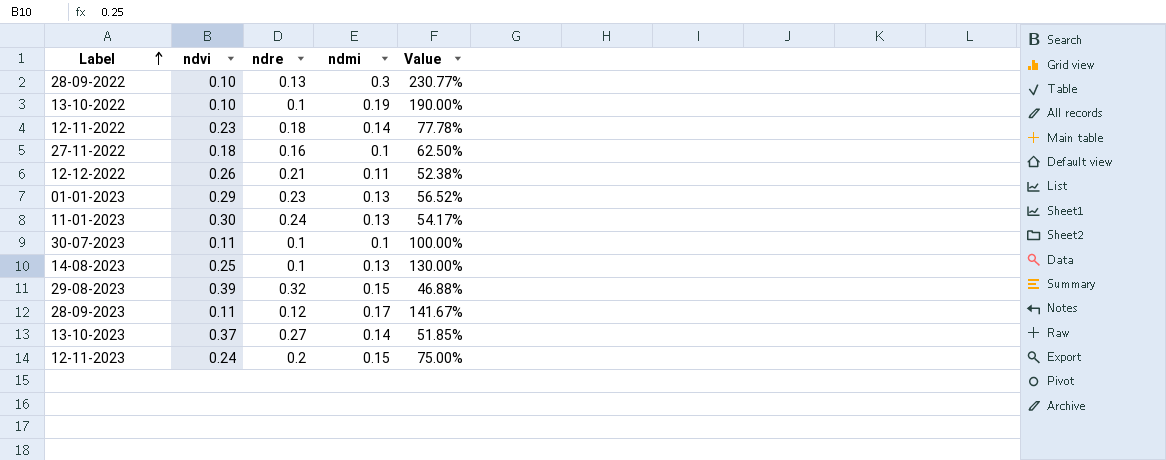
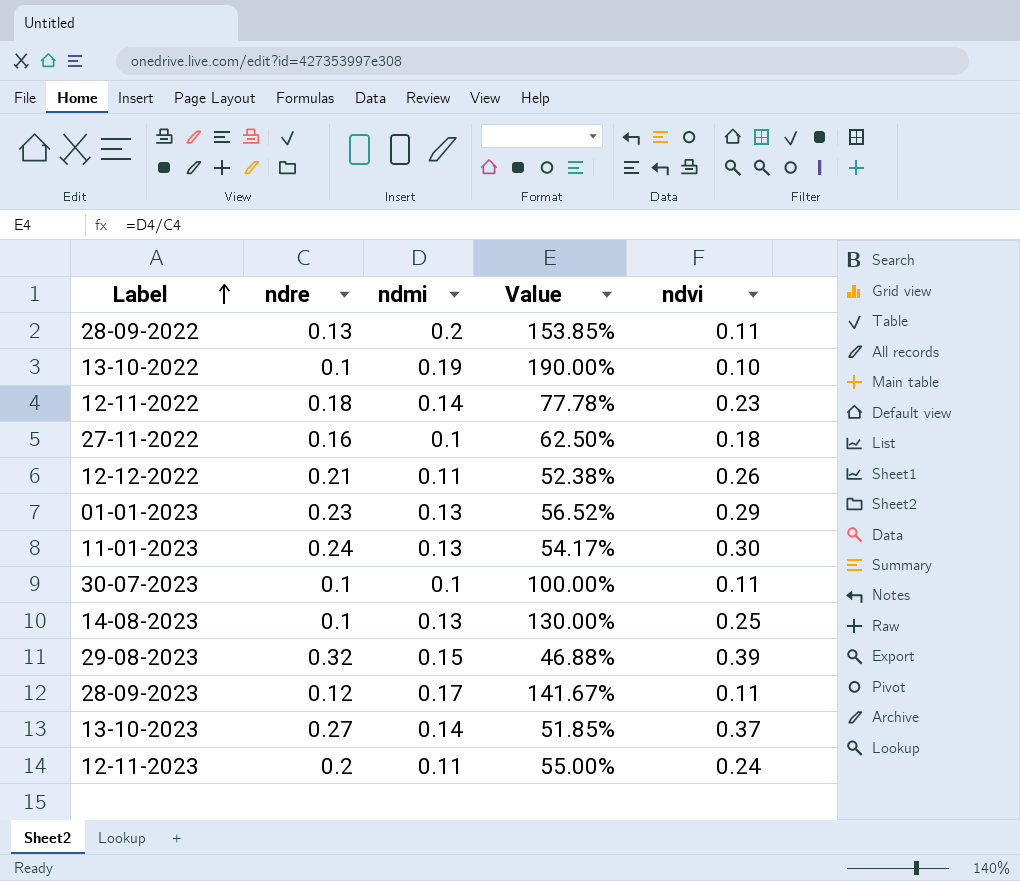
column ndvi | position: 2 -> 5
28-09-2022 | ndmi: 0.3 -> 0.2
28-09-2022 | Value: 230.77% -> 153.85%
28-09-2022 | ndvi: 0.10 -> 0.11
12-11-2023 | ndmi: 0.15 -> 0.11
12-11-2023 | Value: 75.00% -> 55.00%

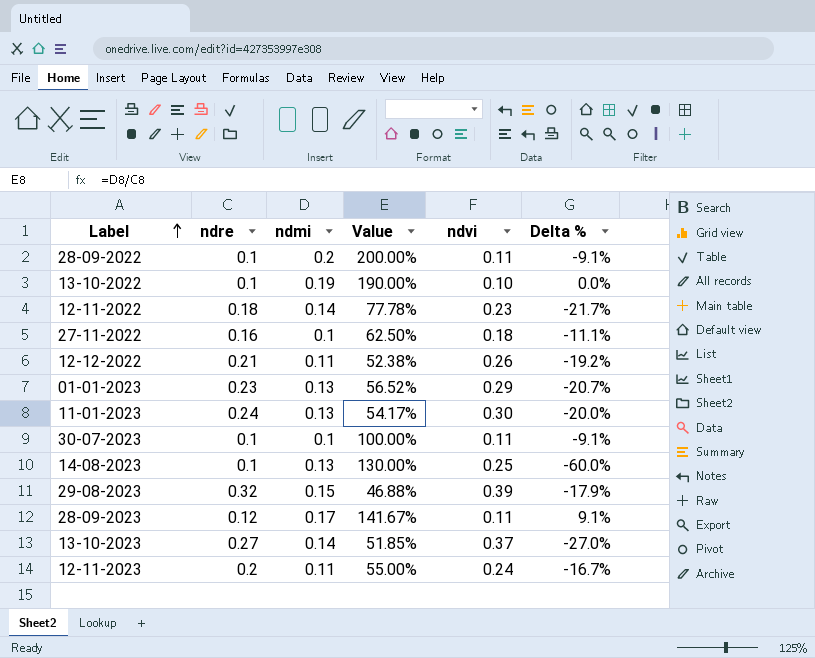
column Delta % | formula: none -> ([ndre] - [ndvi]) / [ndvi]
28-09-2022 | ndre: 0.13 -> 0.1
28-09-2022 | Value: 153.85% -> 200.00%

